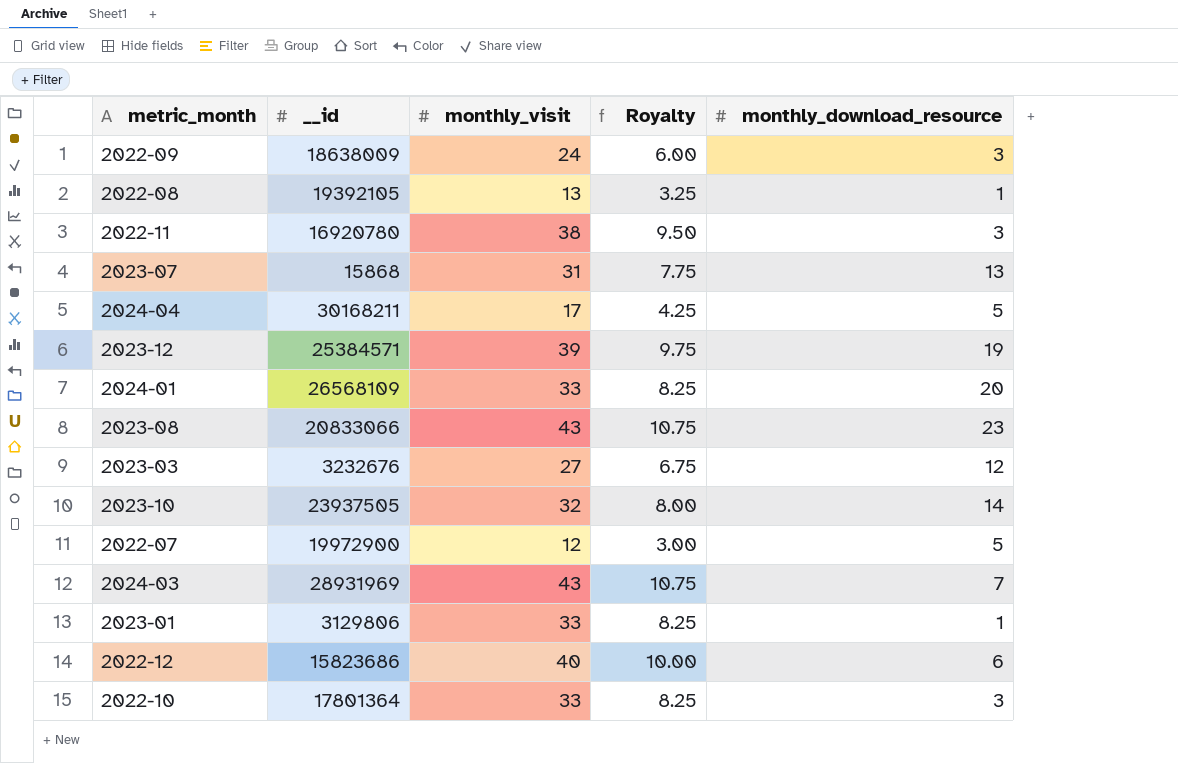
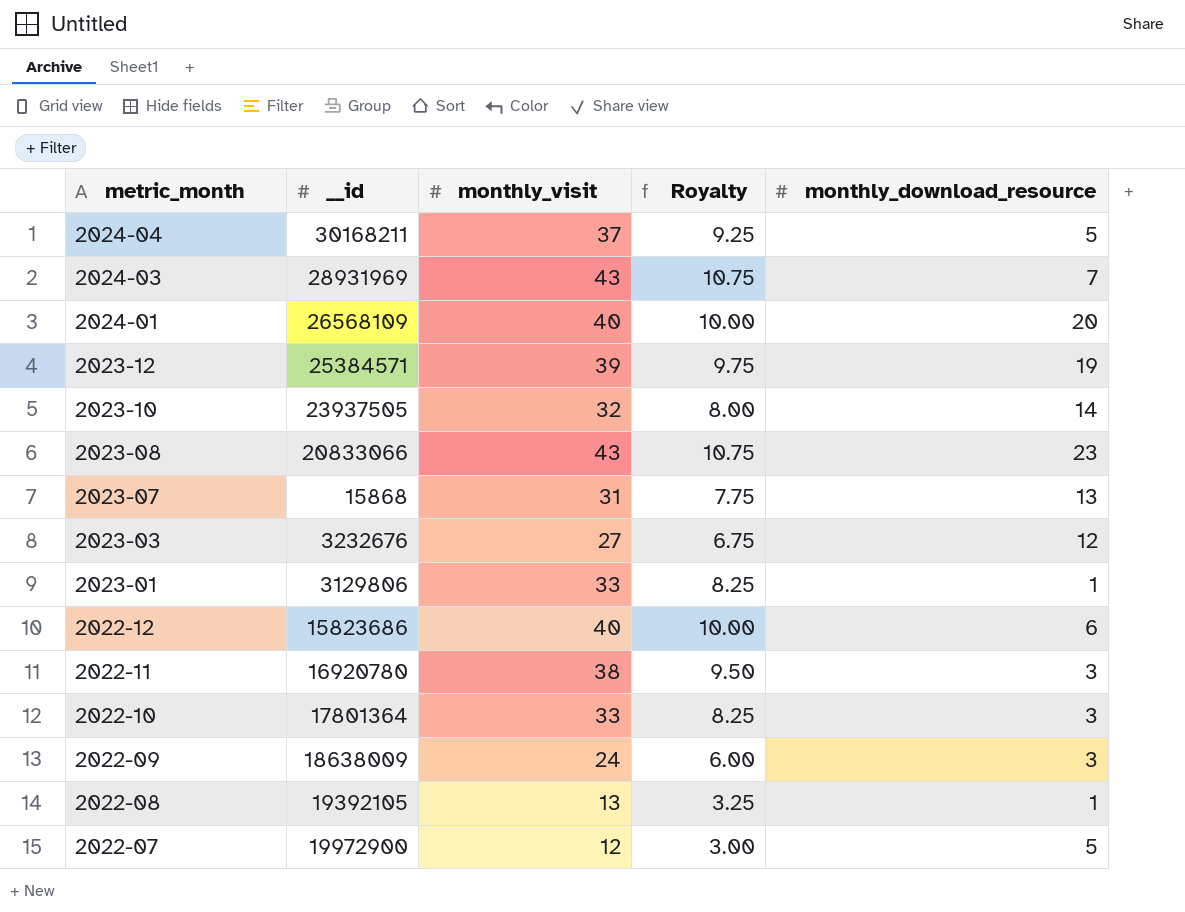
row order: none -> metric_month descending
2024-04 | monthly_visit: 17 -> 37
2024-04 | Royalty: 4.25 -> 9.25
2024-01 | monthly_visit: 33 -> 40
2024-01 | Royalty: 8.25 -> 10.00

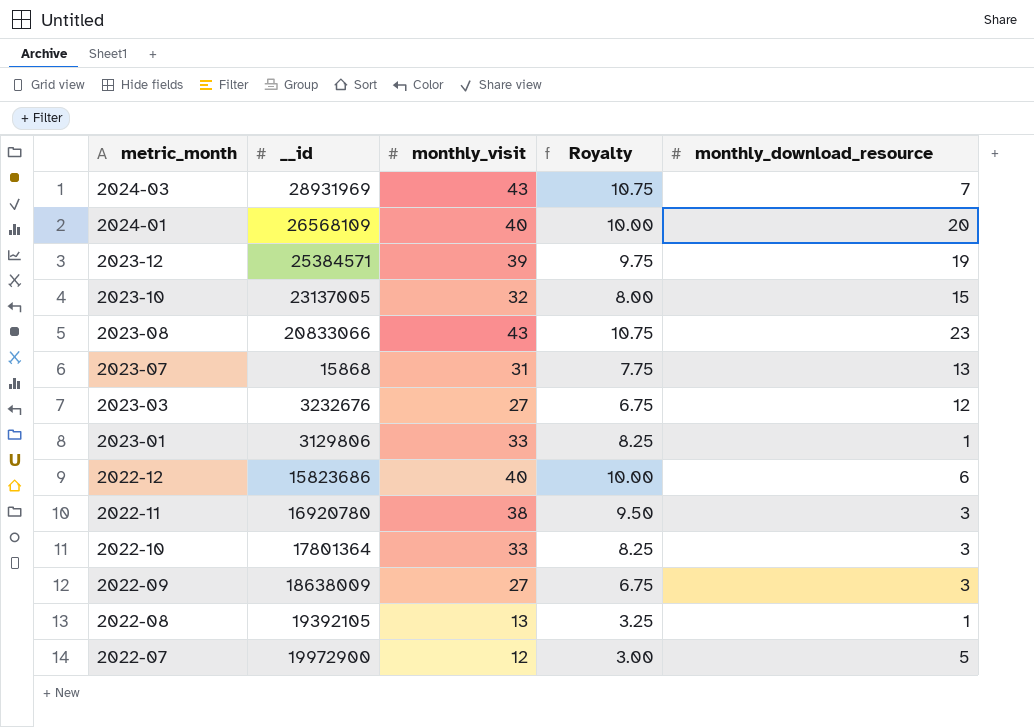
row 2024-04: 30168211 | 37 | 9.25 | 5 -> none
2023-10 | __id: 23937505 -> 23137005
2023-10 | monthly_download_resource: 14 -> 15
2022-09 | monthly_visit: 24 -> 27
2022-09 | Royalty: 6.00 -> 6.75

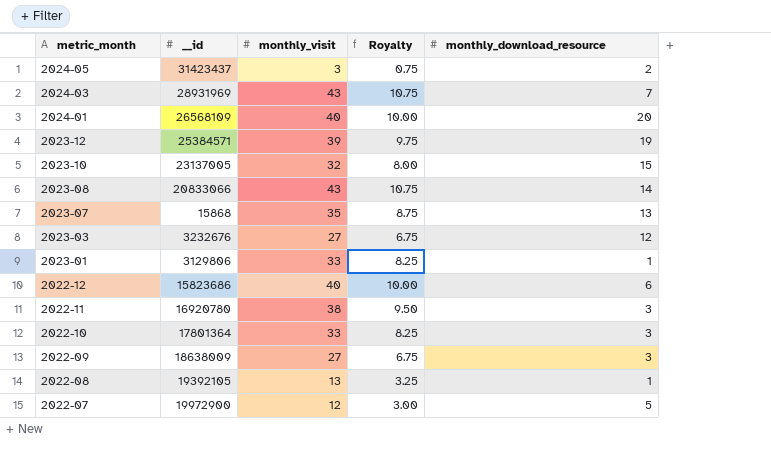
row 2024-05: none -> 31423437 | 3 | 0.75 | 2
2023-08 | monthly_download_resource: 23 -> 14
2023-07 | monthly_visit: 31 -> 35
2023-07 | Royalty: 7.75 -> 8.75

